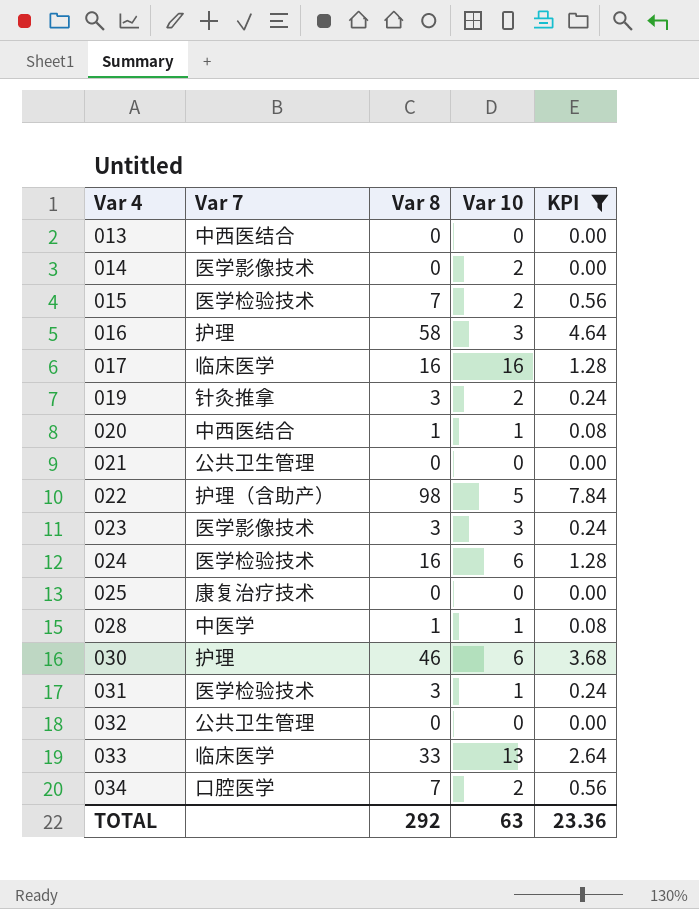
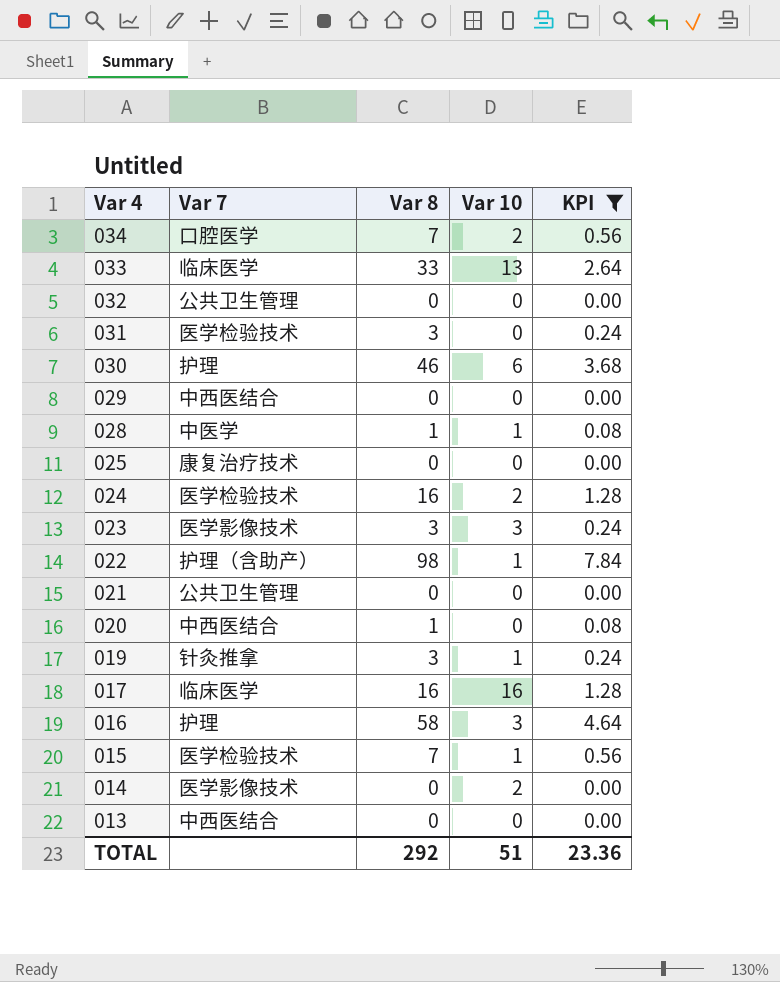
row order: Var 4 ascending -> Var 4 descending
031 | Var 10: 1 -> 0
row 029: none -> 中西医结合 | 0 | 0 | 0.00
024 | Var 10: 6 -> 2
022 | Var 10: 5 -> 1
020 | Var 10: 1 -> 0
019 | Var 10: 2 -> 1
015 | Var 10: 2 -> 1
TOTAL | Var 10: 63 -> 51

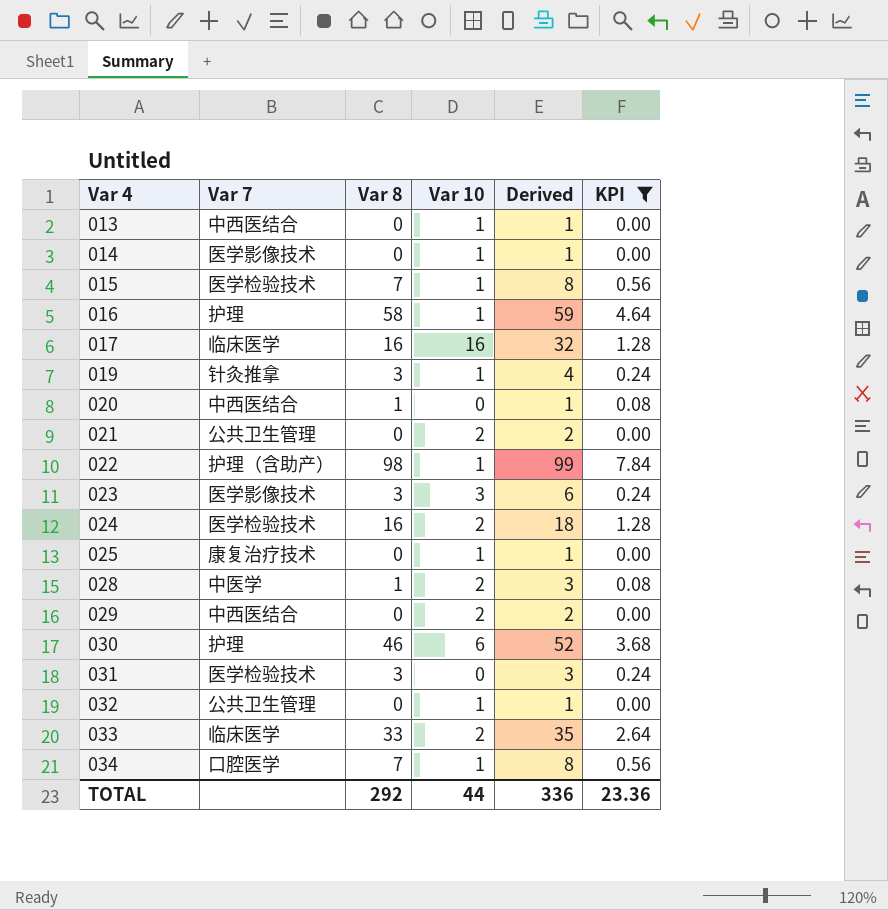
row order: Var 4 descending -> Var 4 ascending
column Derived | formula: none -> [Var 8] + [Var 10]
013 | Var 10: 0 -> 1
014 | Var 10: 2 -> 1
016 | Var 10: 3 -> 1
021 | Var 10: 0 -> 2
025 | Var 10: 0 -> 1
028 | Var 10: 1 -> 2
029 | Var 10: 0 -> 2
032 | Var 10: 0 -> 1
033 | Var 10: 13 -> 2
034 | Var 10: 2 -> 1
TOTAL | Var 10: 51 -> 44

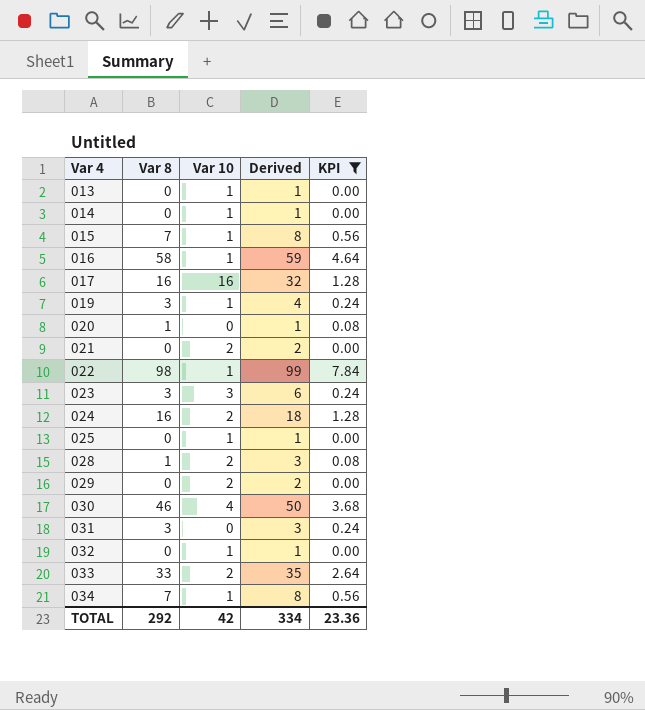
column Var 7 | position: 2 -> none
030 | Var 10: 6 -> 4
030 | Derived: 52 -> 50
TOTAL | Var 10: 44 -> 42
TOTAL | Derived: 336 -> 334

